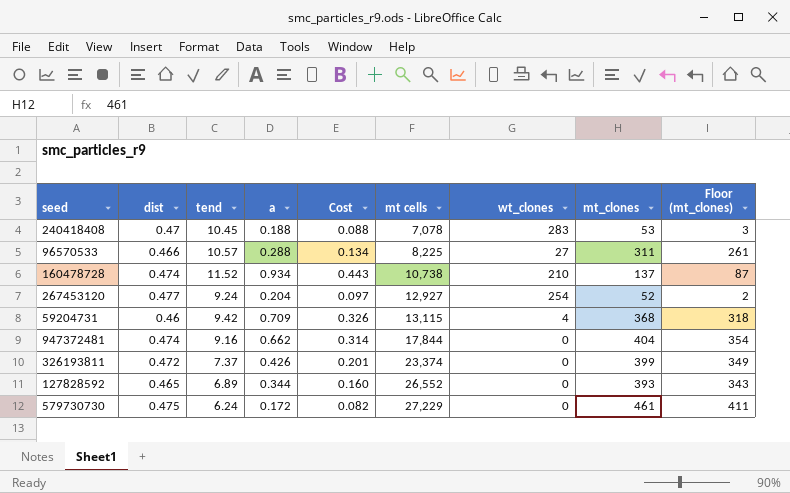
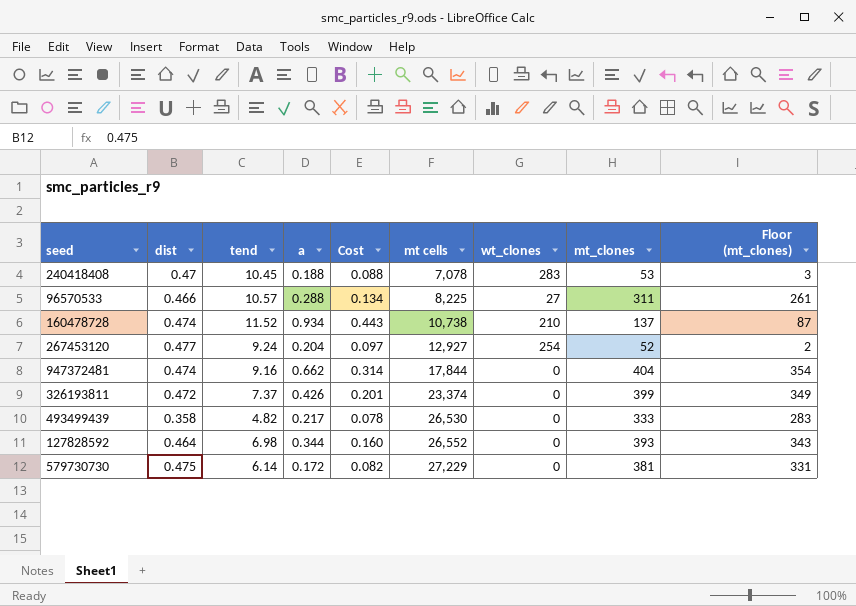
row 59204731: 0.46 | 9.42 | 0.709 | 0.326 | 13,115 | 4 | 368 | 318 -> none
row 493499439: none -> 0.358 | 4.82 | 0.217 | 0.078 | 26,530 | 0 | 333 | 283
127828592 | dist: 0.465 -> 0.464
127828592 | tend: 6.89 -> 6.98
579730730 | tend: 6.24 -> 6.14
579730730 | mt_clones: 461 -> 381
579730730 | Floor (mt_clones): 411 -> 331

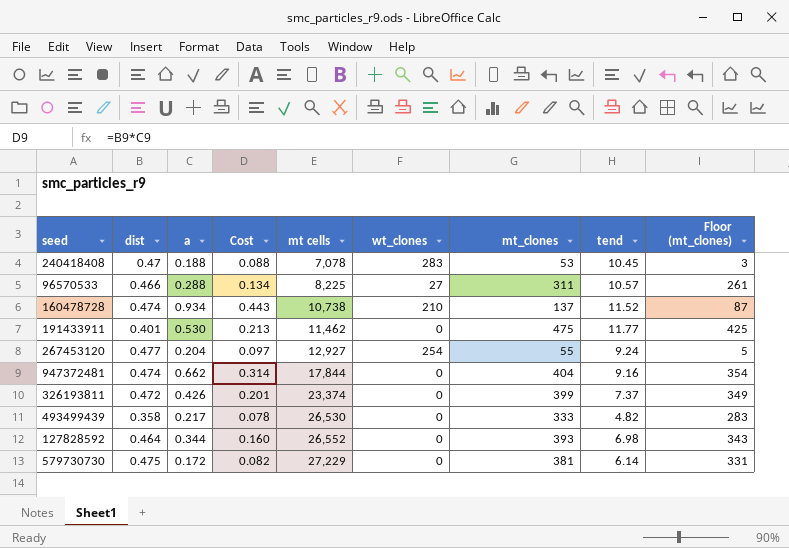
column tend | position: 3 -> 8
row 191433911: none -> 0.401 | 0.530 | 0.213 | 11,462 | 0 | 475 | 11.77 | 425
267453120 | mt_clones: 52 -> 55
267453120 | Floor (mt_clones): 2 -> 5

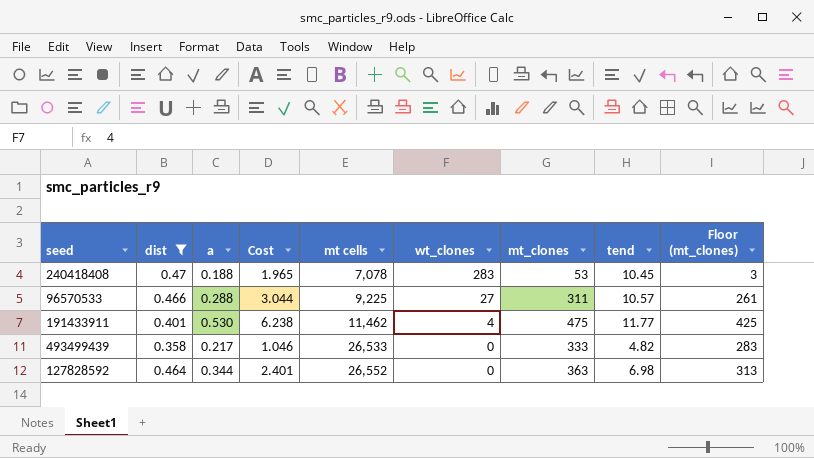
filter: none -> dist <= 0.47
column Cost | formula: [dist] * [a] -> [a] * [tend]
96570533 | mt cells: 8,225 -> 9,225
191433911 | wt_clones: 0 -> 4
493499439 | mt cells: 26,530 -> 26,533
127828592 | mt_clones: 393 -> 363
127828592 | Floor (mt_clones): 343 -> 313

